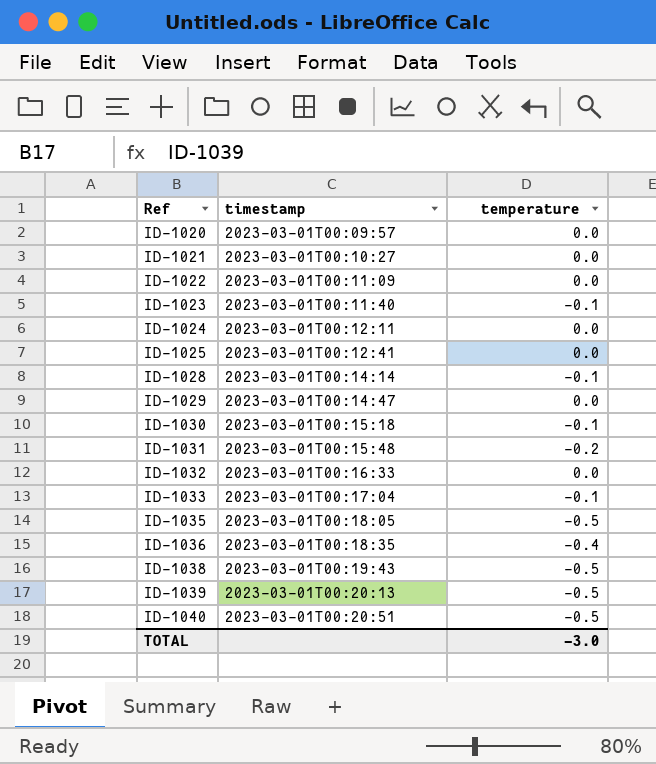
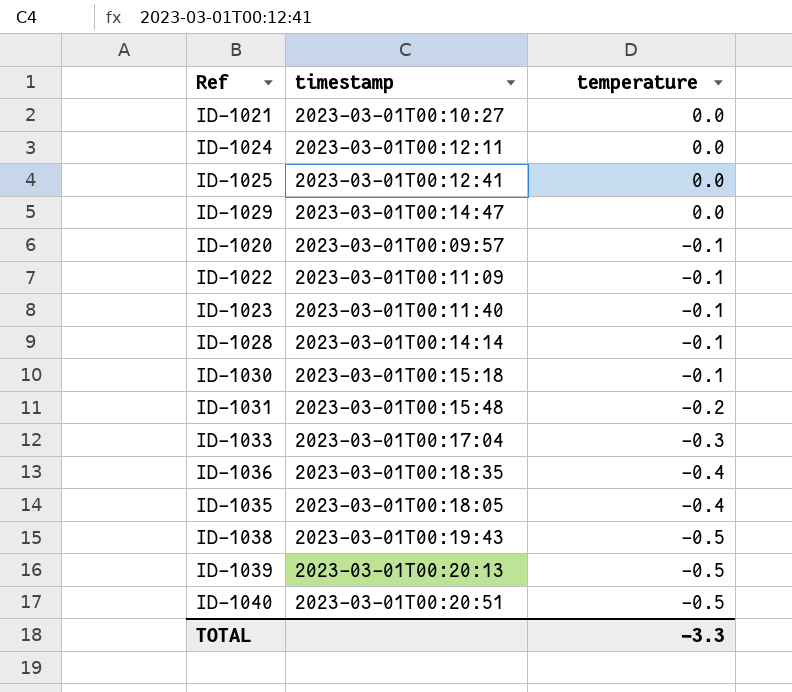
row order: Ref ascending -> temperature descending
row ID-1032: 2023-03-01T00:16:33 | 0.0 -> none
ID-1020 | temperature: 0.0 -> -0.1
ID-1022 | temperature: 0.0 -> -0.1
ID-1033 | temperature: -0.1 -> -0.3
ID-1035 | temperature: -0.5 -> -0.4
TOTAL | temperature: -3.0 -> -3.3

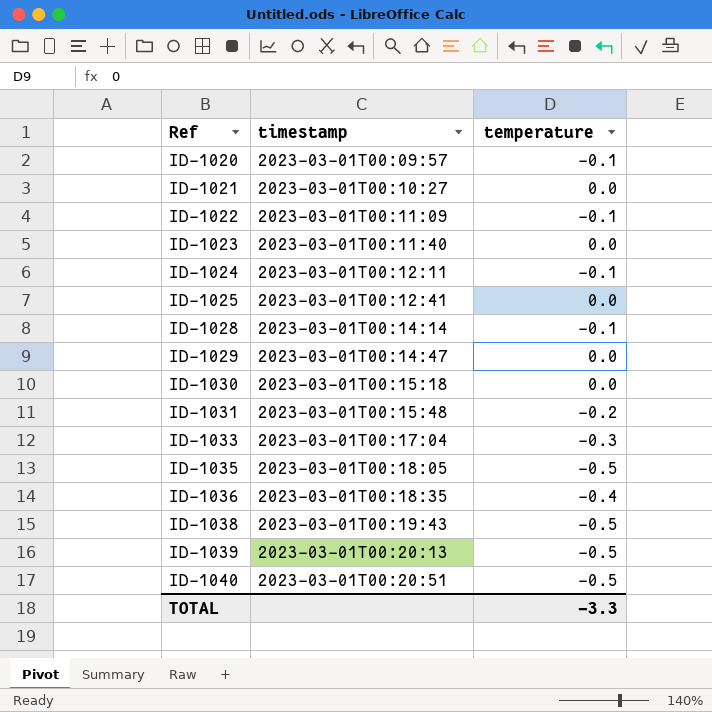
row order: temperature descending -> Ref ascending
ID-1023 | temperature: -0.1 -> 0.0
ID-1024 | temperature: 0.0 -> -0.1
ID-1030 | temperature: -0.1 -> 0.0
ID-1035 | temperature: -0.4 -> -0.5

